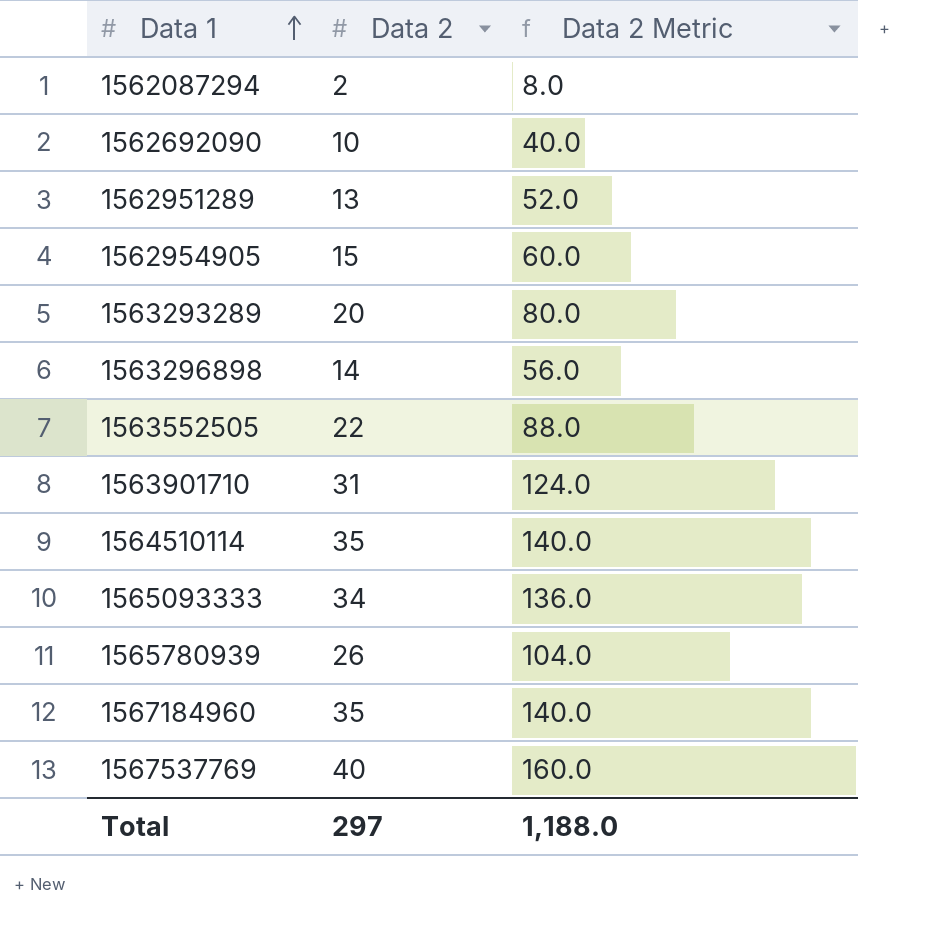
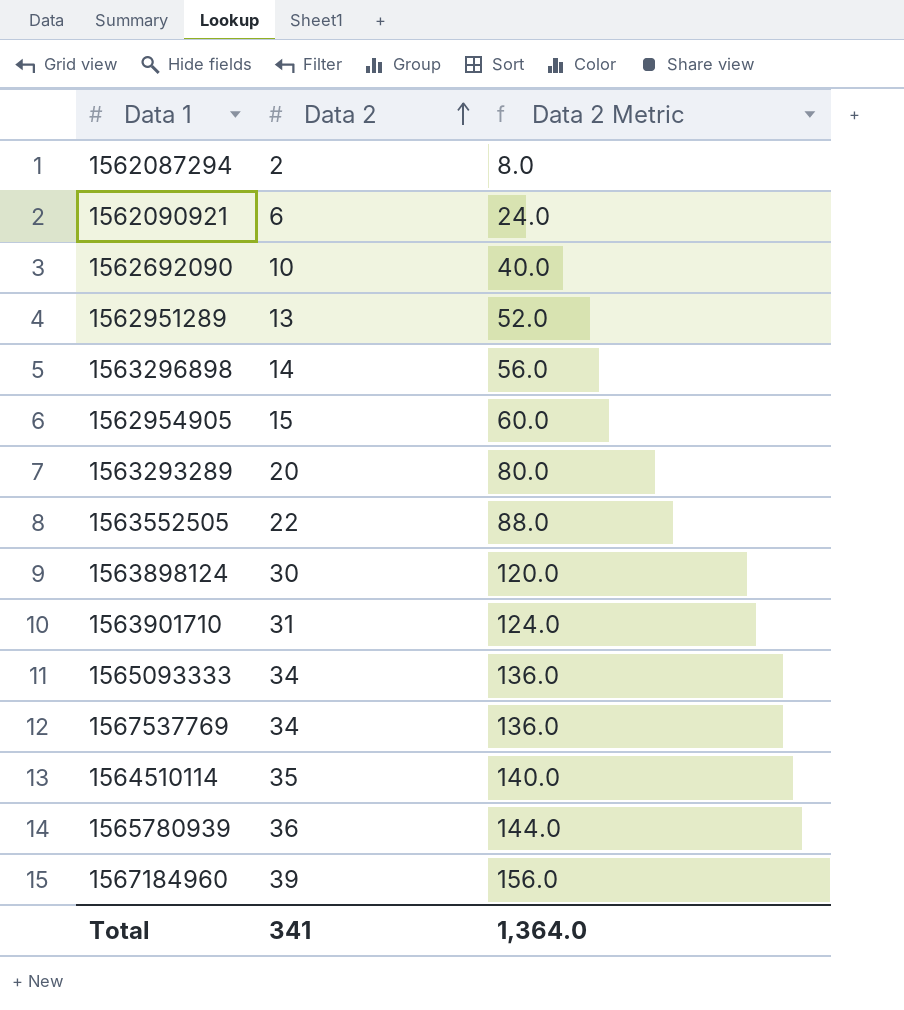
row order: Data 1 ascending -> Data 2 ascending
row 1562090921: none -> 6 | 24.0
row 1563898124: none -> 30 | 120.0
1567537769 | Data 2: 40 -> 34
1567537769 | Data 2 Metric: 160.0 -> 136.0
1565780939 | Data 2: 26 -> 36
1565780939 | Data 2 Metric: 104.0 -> 144.0
1567184960 | Data 2: 35 -> 39
1567184960 | Data 2 Metric: 140.0 -> 156.0
Total | Data 2: 297 -> 341
Total | Data 2 Metric: 1,188.0 -> 1,364.0

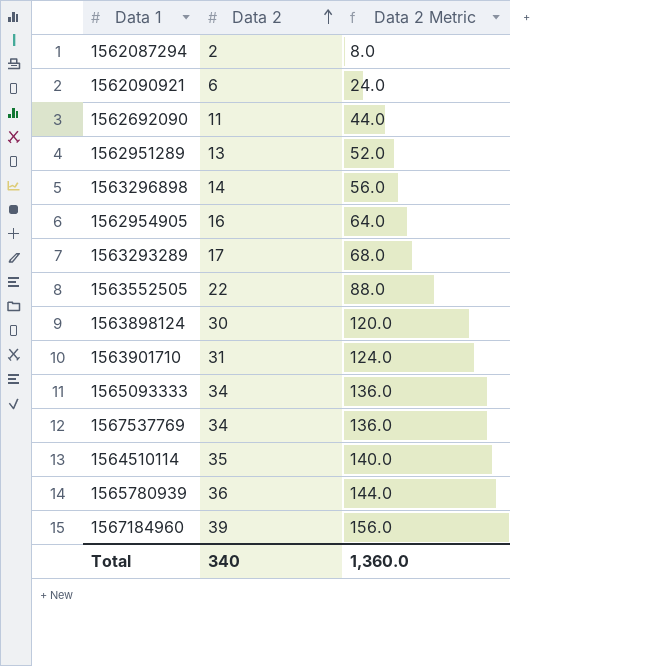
1562692090 | Data 2: 10 -> 11
1562692090 | Data 2 Metric: 40.0 -> 44.0
1562954905 | Data 2: 15 -> 16
1562954905 | Data 2 Metric: 60.0 -> 64.0
1563293289 | Data 2: 20 -> 17
1563293289 | Data 2 Metric: 80.0 -> 68.0
Total | Data 2: 341 -> 340
Total | Data 2 Metric: 1,364.0 -> 1,360.0

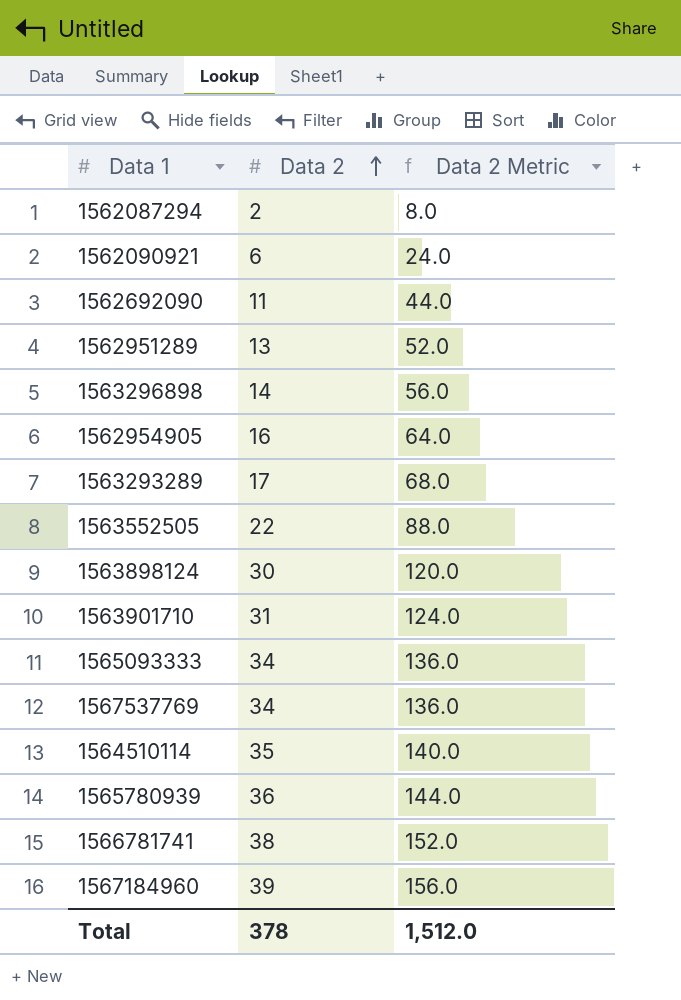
row 1566781741: none -> 38 | 152.0
Total | Data 2: 340 -> 378
Total | Data 2 Metric: 1,360.0 -> 1,512.0

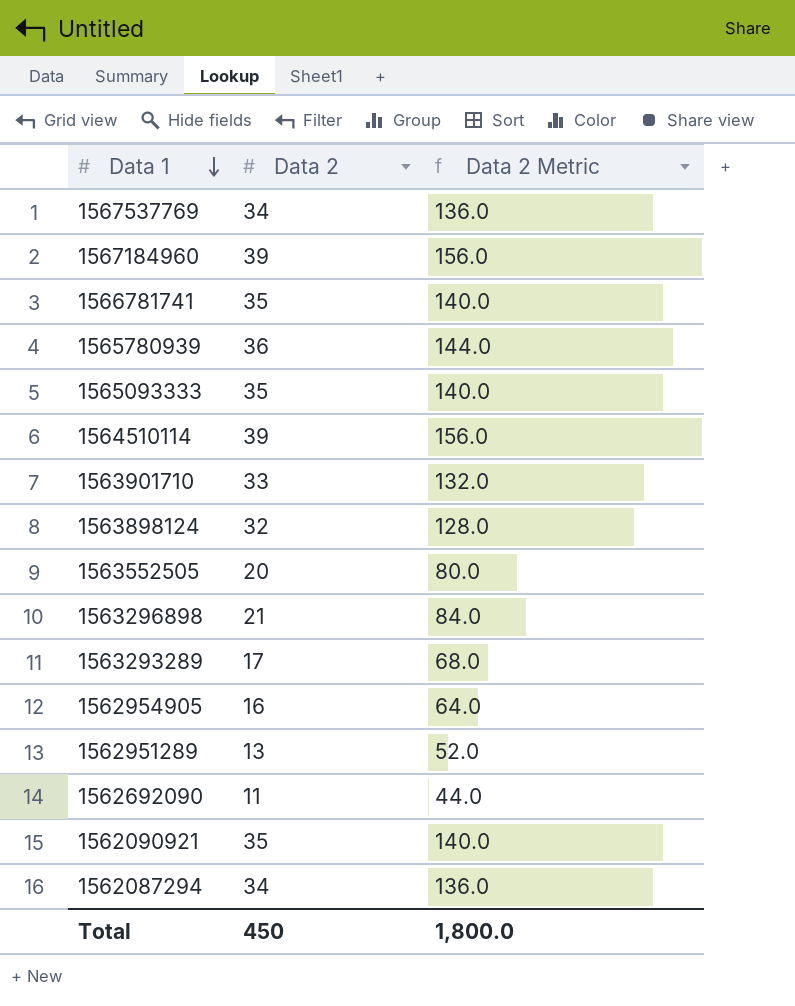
row order: Data 2 ascending -> Data 1 descending
1566781741 | Data 2: 38 -> 35
1566781741 | Data 2 Metric: 152.0 -> 140.0
1565093333 | Data 2: 34 -> 35
1565093333 | Data 2 Metric: 136.0 -> 140.0
1564510114 | Data 2: 35 -> 39
1564510114 | Data 2 Metric: 140.0 -> 156.0
1563901710 | Data 2: 31 -> 33
1563901710 | Data 2 Metric: 124.0 -> 132.0
1563898124 | Data 2: 30 -> 32
1563898124 | Data 2 Metric: 120.0 -> 128.0
1563552505 | Data 2: 22 -> 20
1563552505 | Data 2 Metric: 88.0 -> 80.0
1563296898 | Data 2: 14 -> 21
1563296898 | Data 2 Metric: 56.0 -> 84.0
1562090921 | Data 2: 6 -> 35
1562090921 | Data 2 Metric: 24.0 -> 140.0
1562087294 | Data 2: 2 -> 34
1562087294 | Data 2 Metric: 8.0 -> 136.0
Total | Data 2: 378 -> 450
Total | Data 2 Metric: 1,512.0 -> 1,800.0

